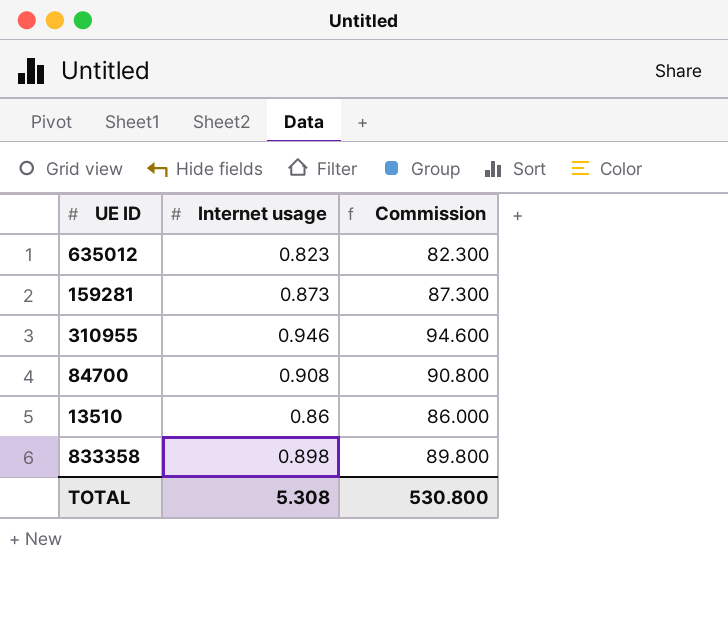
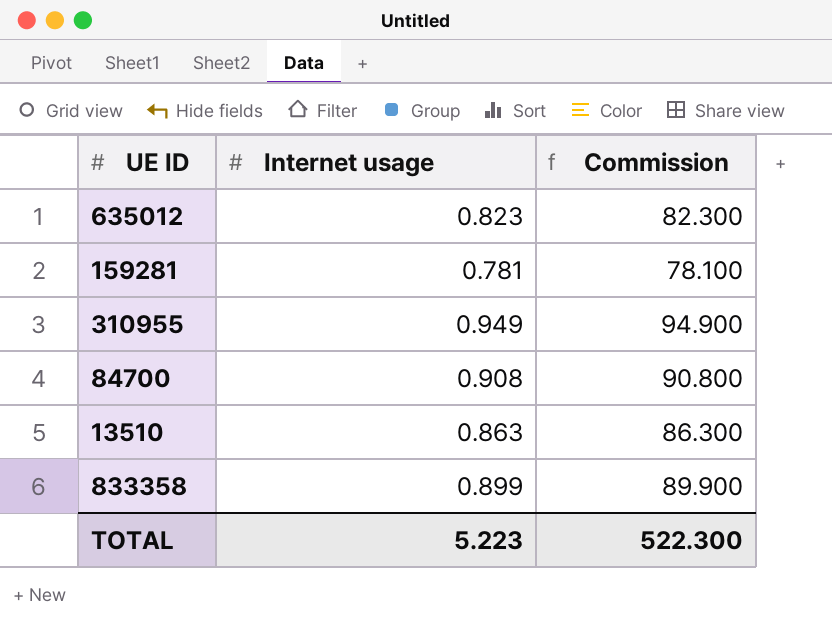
159281 | Internet usage: 0.873 -> 0.781
159281 | Commission: 87.300 -> 78.100
310955 | Internet usage: 0.946 -> 0.949
310955 | Commission: 94.600 -> 94.900
13510 | Internet usage: 0.86 -> 0.863
13510 | Commission: 86.000 -> 86.300
833358 | Internet usage: 0.898 -> 0.899
833358 | Commission: 89.800 -> 89.900
TOTAL | Internet usage: 5.308 -> 5.223
TOTAL | Commission: 530.800 -> 522.300

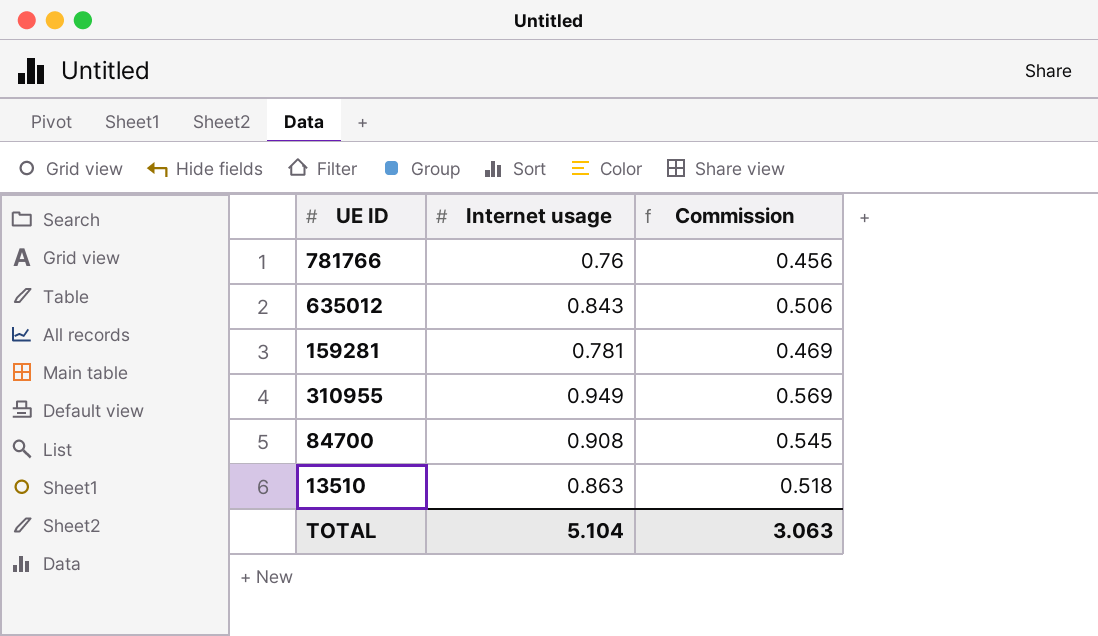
column Commission | formula: [Internet usage] * 100 -> [Internet usage] * 0.6
row 833358: 0.899 | 89.900 -> none
row 781766: none -> 0.76 | 0.456
635012 | Internet usage: 0.823 -> 0.843
TOTAL | Internet usage: 5.223 -> 5.104
TOTAL | Commission: 522.300 -> 3.063

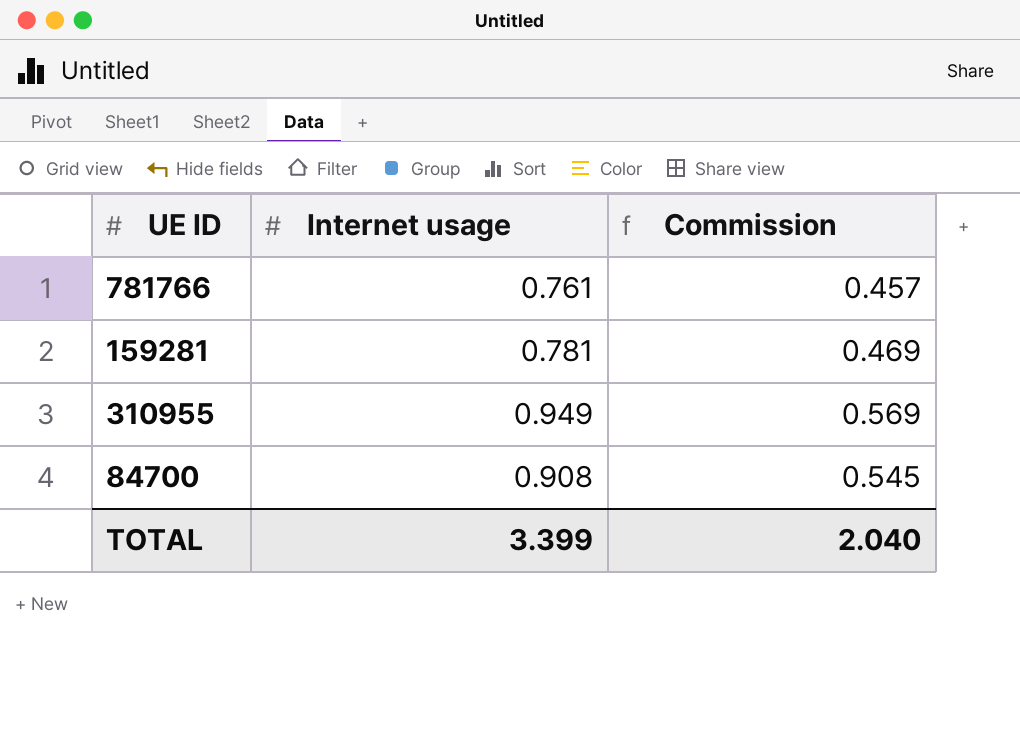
row 635012: 0.843 | 0.506 -> none
row 13510: 0.863 | 0.518 -> none
781766 | Internet usage: 0.76 -> 0.761
781766 | Commission: 0.456 -> 0.457
TOTAL | Internet usage: 5.104 -> 3.399
TOTAL | Commission: 3.063 -> 2.040

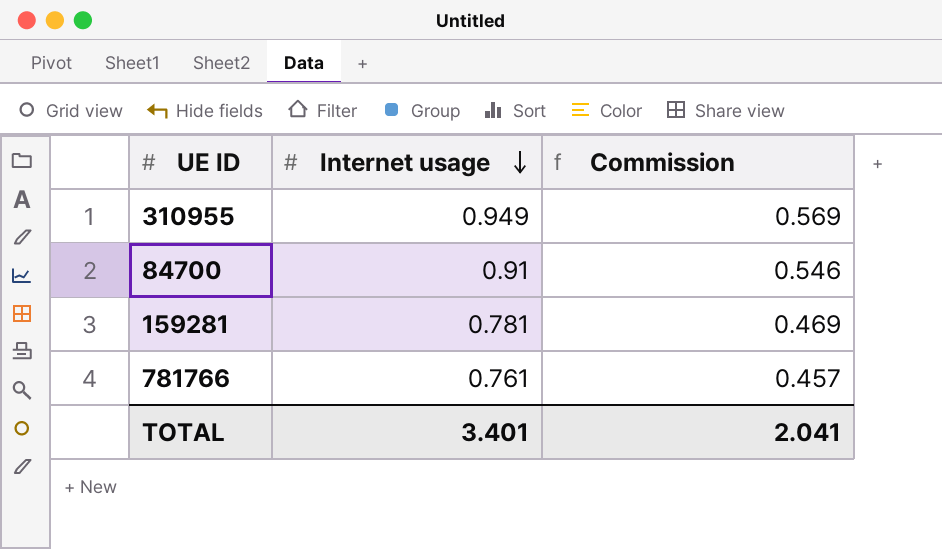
row order: none -> Internet usage descending
84700 | Internet usage: 0.908 -> 0.91
84700 | Commission: 0.545 -> 0.546
TOTAL | Internet usage: 3.399 -> 3.401
TOTAL | Commission: 2.040 -> 2.041

